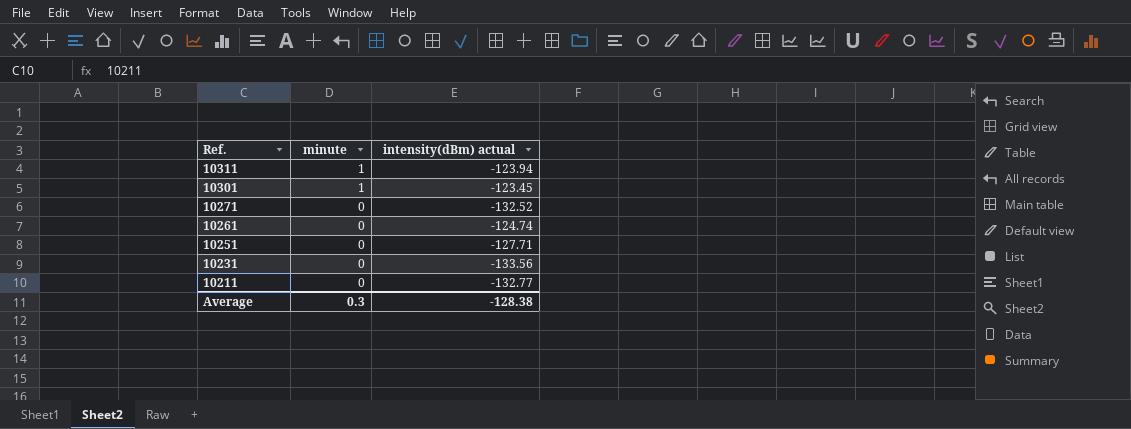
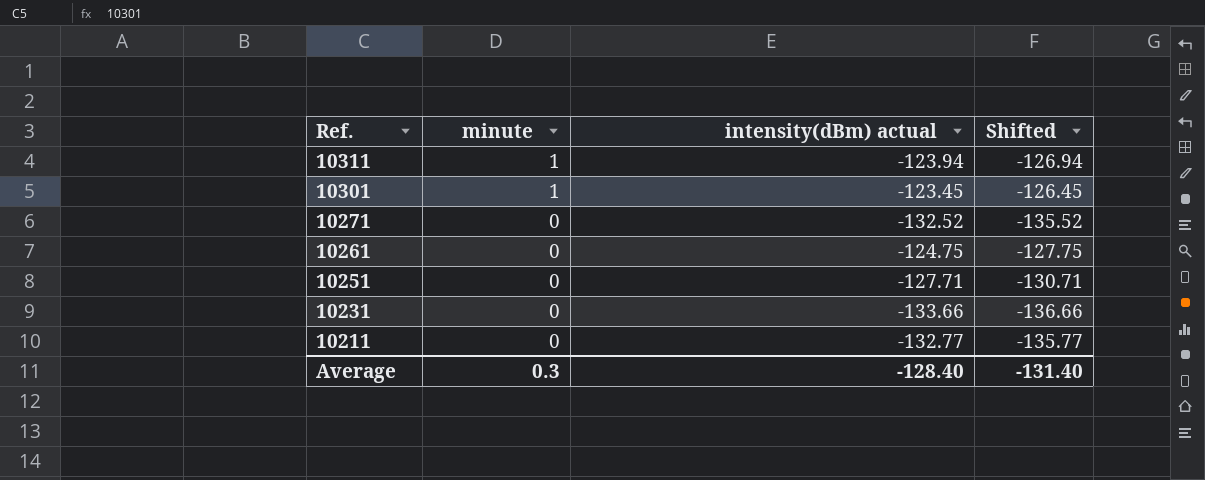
column Shifted | formula: none -> [intensity(dBm) actual] - 3
10261 | intensity(dBm) actual: -124.74 -> -124.75
10231 | intensity(dBm) actual: -133.56 -> -133.66
Average | intensity(dBm) actual: -128.38 -> -128.40

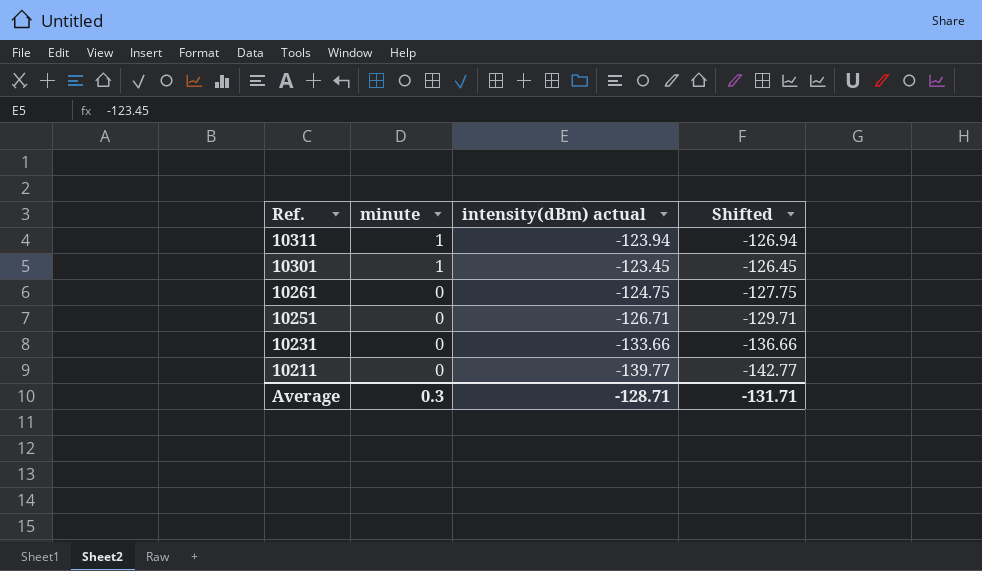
row 10271: 0 | -132.52 | -135.52 -> none
10251 | intensity(dBm) actual: -127.71 -> -126.71
10251 | Shifted: -130.71 -> -129.71
10211 | intensity(dBm) actual: -132.77 -> -139.77
10211 | Shifted: -135.77 -> -142.77
Average | intensity(dBm) actual: -128.40 -> -128.71
Average | Shifted: -131.40 -> -131.71

